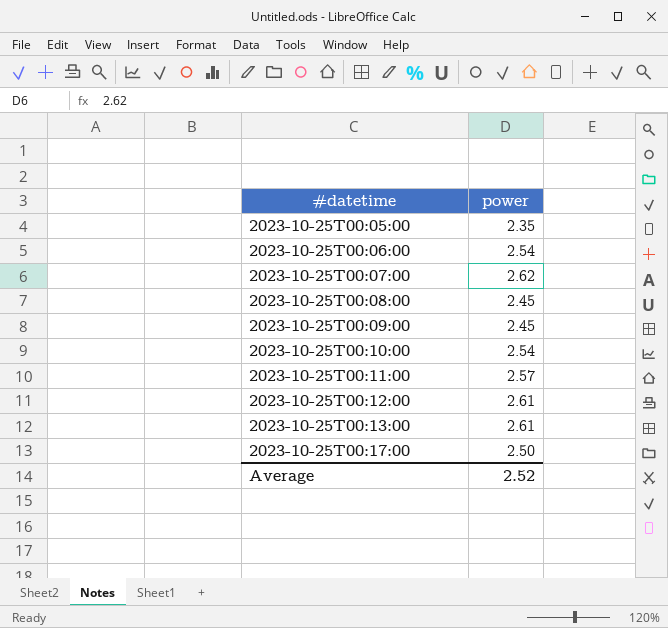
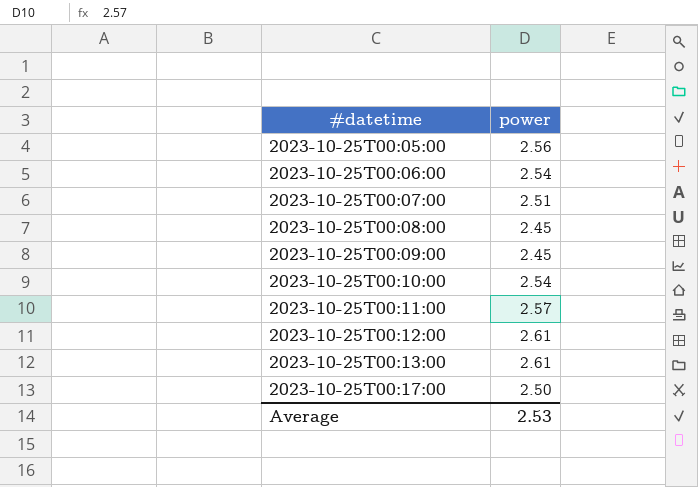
2023-10-25T00:05:00 | power: 2.35 -> 2.56
2023-10-25T00:07:00 | power: 2.62 -> 2.51
Average | power: 2.52 -> 2.53

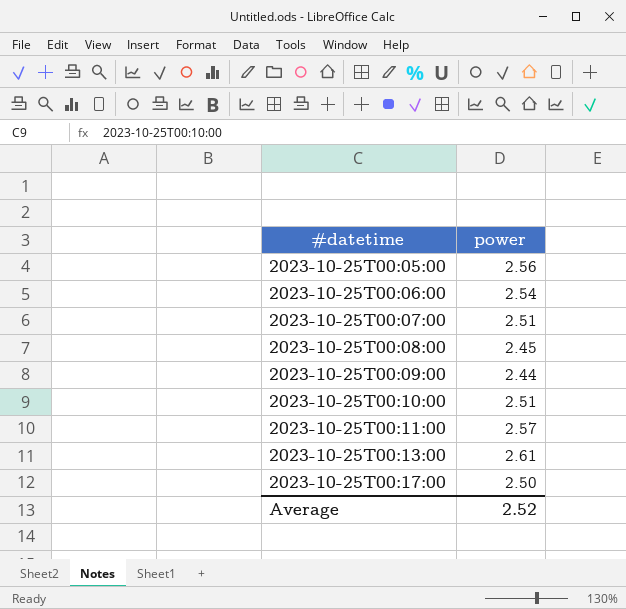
row 2023-10-25T00:12:00: 2.61 -> none
2023-10-25T00:09:00 | power: 2.45 -> 2.44
2023-10-25T00:10:00 | power: 2.54 -> 2.51
Average | power: 2.53 -> 2.52

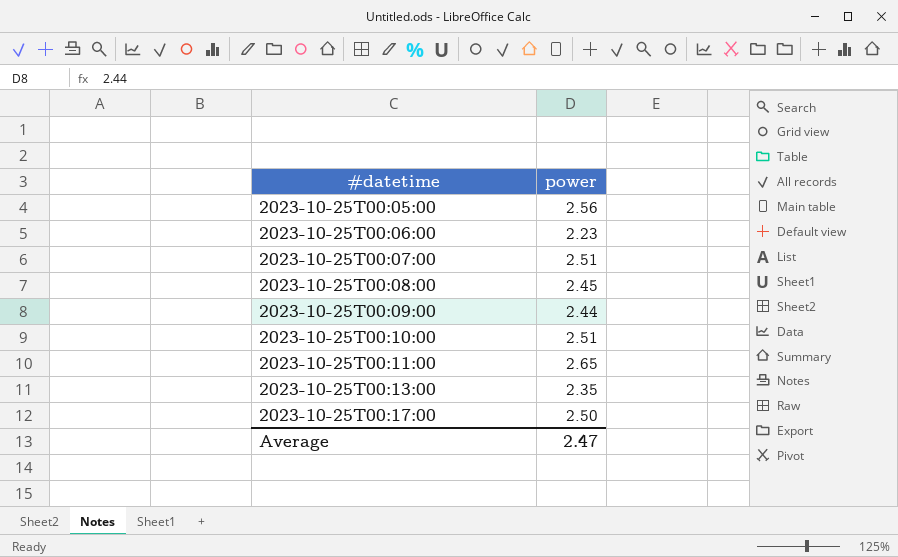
2023-10-25T00:06:00 | power: 2.54 -> 2.23
2023-10-25T00:11:00 | power: 2.57 -> 2.65
2023-10-25T00:13:00 | power: 2.61 -> 2.35
Average | power: 2.52 -> 2.47

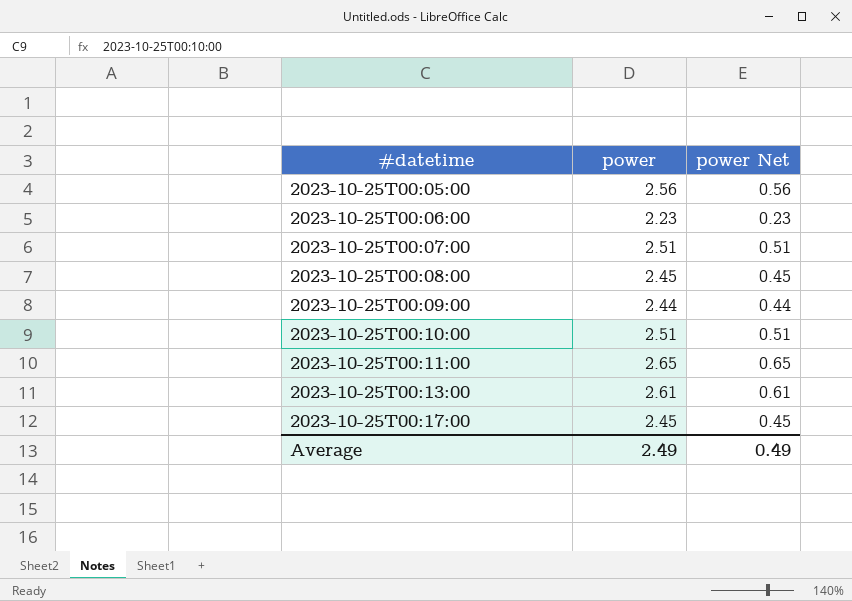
column power Net | formula: none -> [power] - 2
2023-10-25T00:13:00 | power: 2.35 -> 2.61
2023-10-25T00:17:00 | power: 2.50 -> 2.45
Average | power: 2.47 -> 2.49

